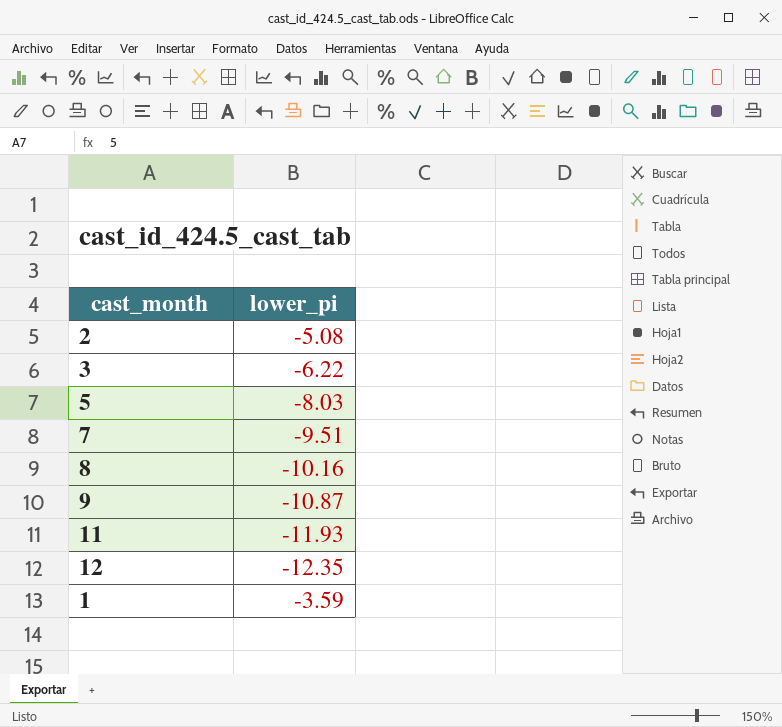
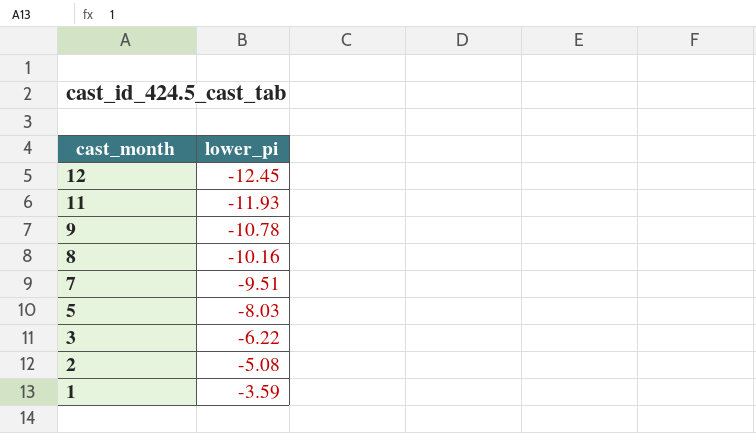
row order: none -> cast_month descending
12 | lower_pi: -12.35 -> -12.45
9 | lower_pi: -10.87 -> -10.78

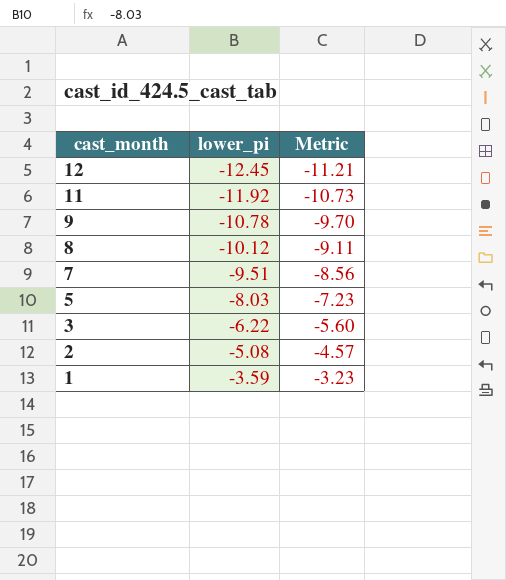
column Metric | formula: none -> [lower_pi] * 0.9
11 | lower_pi: -11.93 -> -11.92
8 | lower_pi: -10.16 -> -10.12

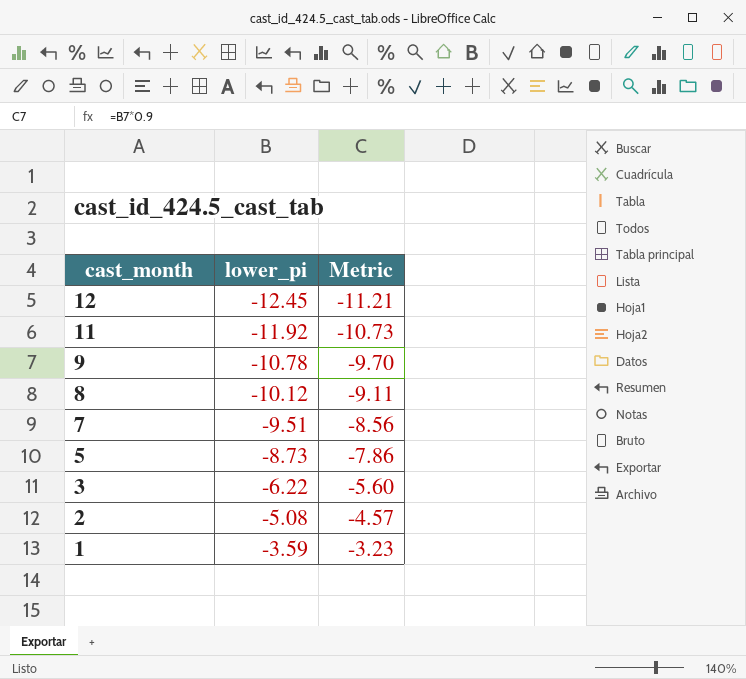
5 | lower_pi: -8.03 -> -8.73
5 | Metric: -7.23 -> -7.86

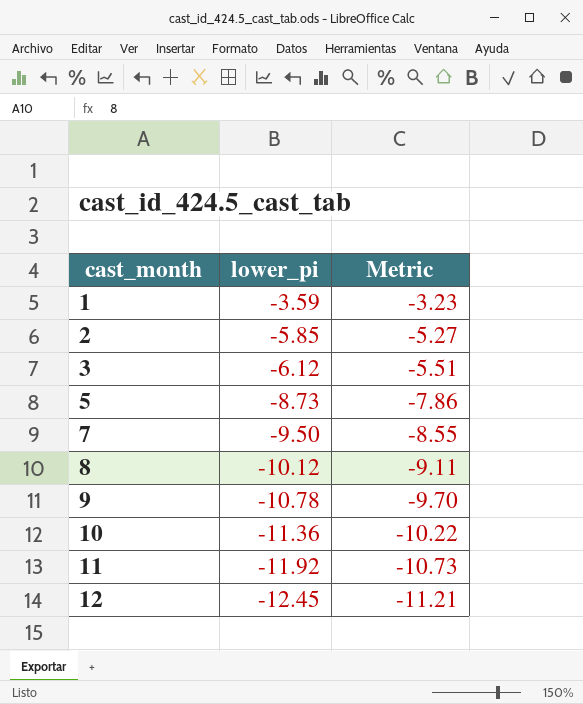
row order: cast_month descending -> cast_month ascending
2 | lower_pi: -5.08 -> -5.85
2 | Metric: -4.57 -> -5.27
3 | lower_pi: -6.22 -> -6.12
3 | Metric: -5.60 -> -5.51
7 | lower_pi: -9.51 -> -9.50
7 | Metric: -8.56 -> -8.55
row 10: none -> -11.36 | -10.22

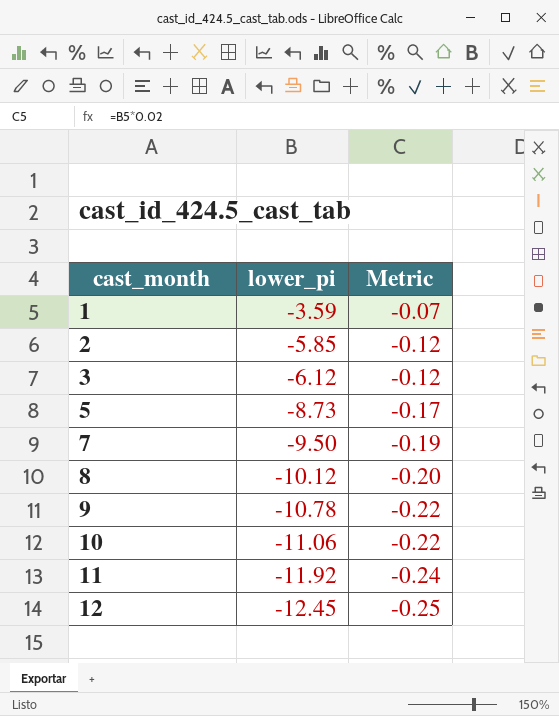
column Metric | formula: [lower_pi] * 0.9 -> [lower_pi] * 0.02
10 | lower_pi: -11.36 -> -11.06

